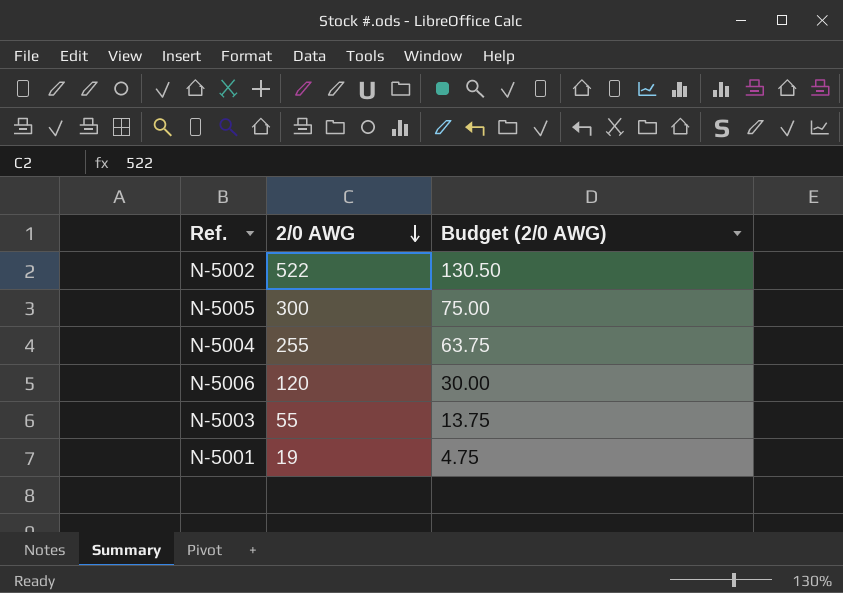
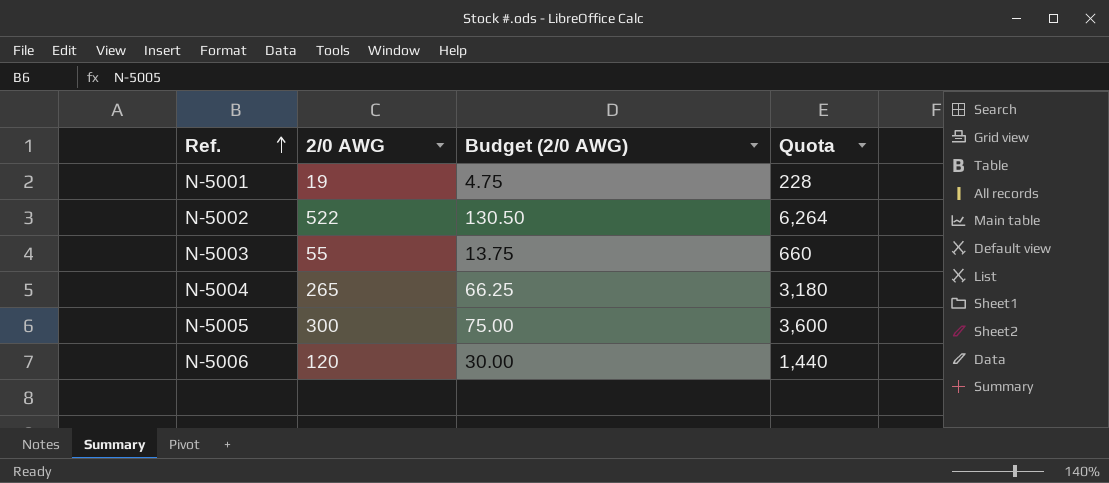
row order: 2/0 AWG descending -> Ref. ascending
column Quota | formula: none -> [2/0 AWG] * 12
N-5004 | 2/0 AWG: 255 -> 265
N-5004 | Budget (2/0 AWG): 63.75 -> 66.25

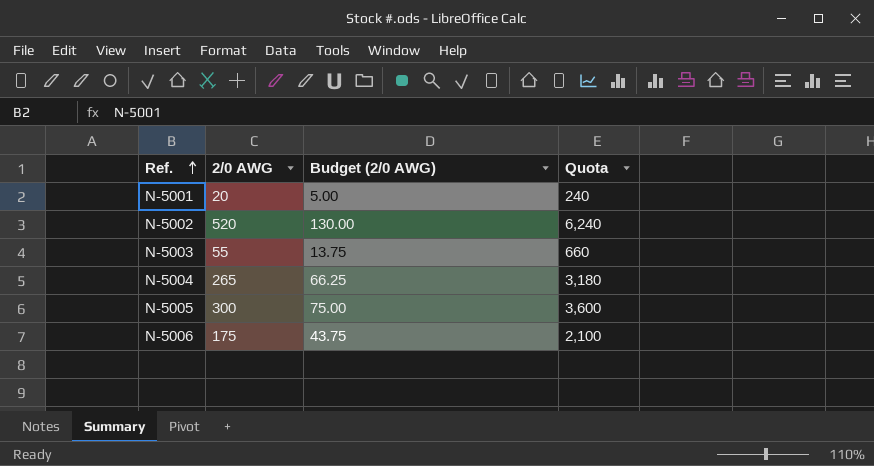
N-5001 | 2/0 AWG: 19 -> 20
N-5001 | Budget (2/0 AWG): 4.75 -> 5.00
N-5001 | Quota: 228 -> 240
N-5002 | 2/0 AWG: 522 -> 520
N-5002 | Budget (2/0 AWG): 130.50 -> 130.00
N-5002 | Quota: 6,264 -> 6,240
N-5006 | 2/0 AWG: 120 -> 175
N-5006 | Budget (2/0 AWG): 30.00 -> 43.75
N-5006 | Quota: 1,440 -> 2,100

